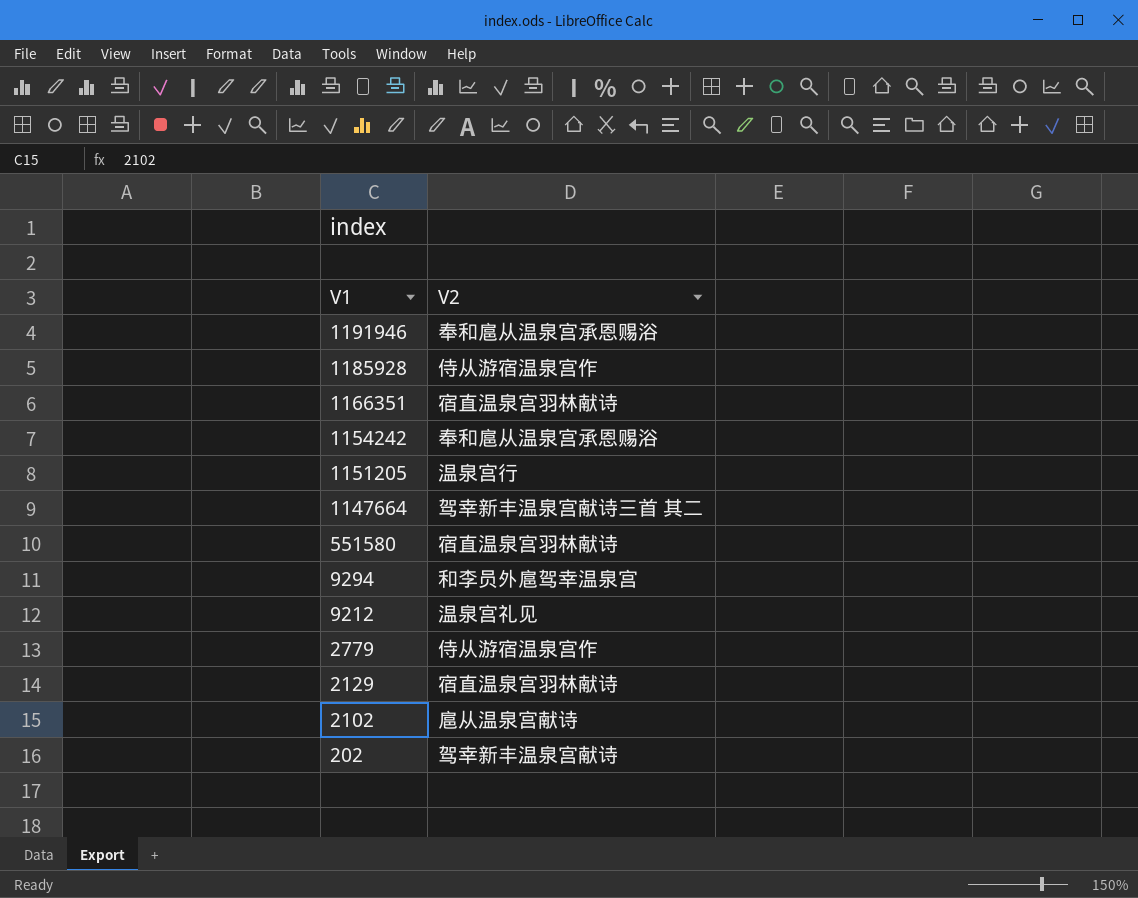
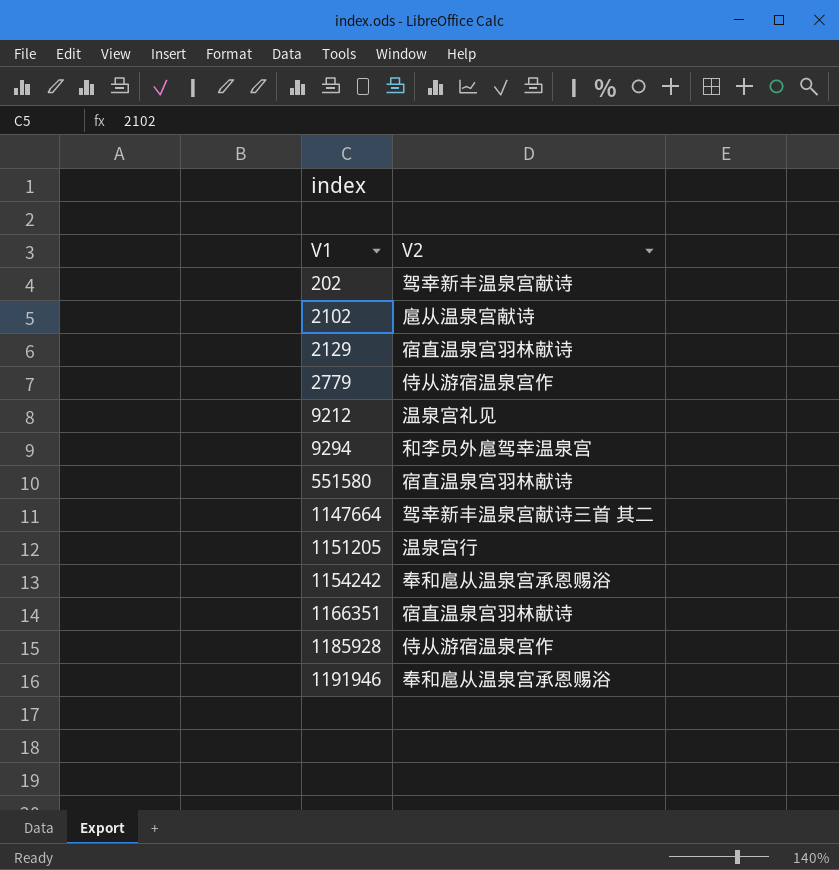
row order: V1 descending -> V1 ascending

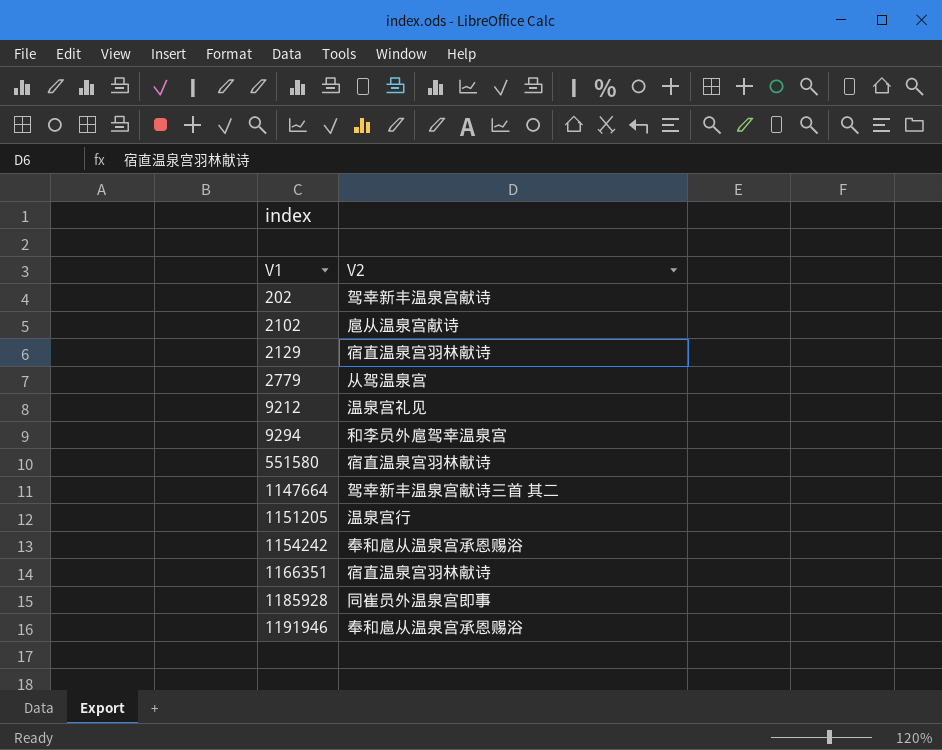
2779 | V2: 侍从游宿温泉宫作 -> 从驾温泉宫
1185928 | V2: 侍从游宿温泉宫作 -> 同崔员外温泉宫即事

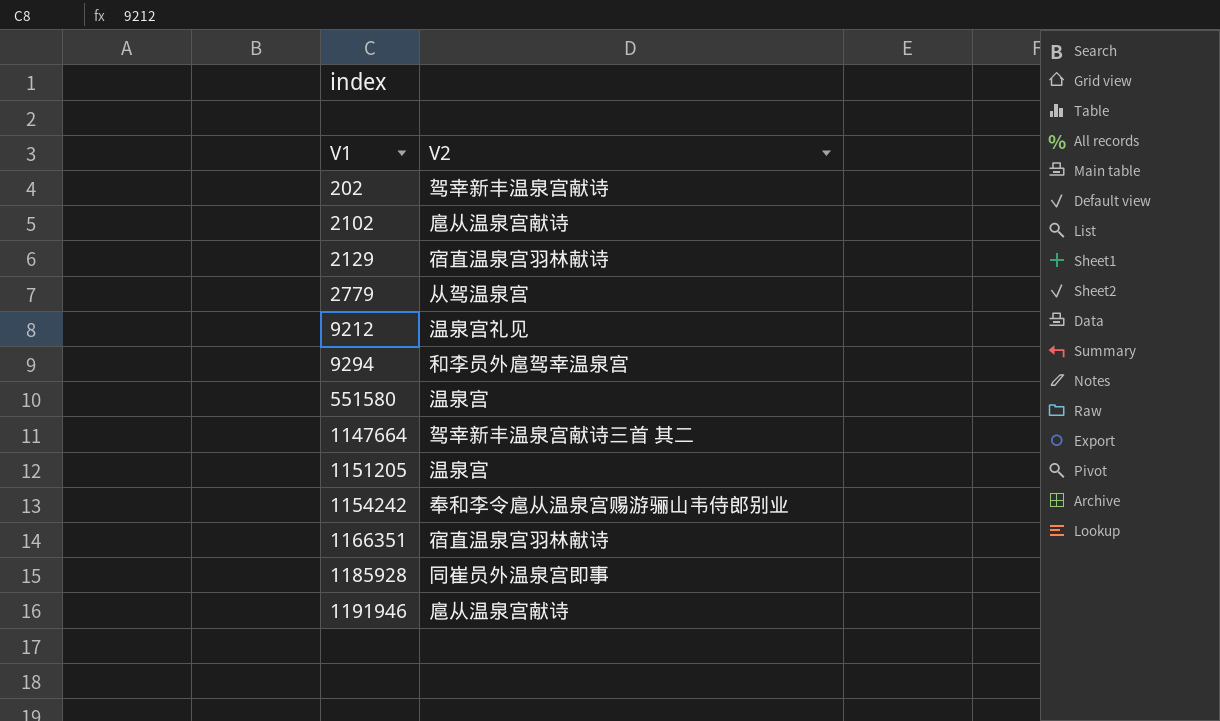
551580 | V2: 宿直温泉宫羽林献诗 -> 温泉宫
1151205 | V2: 温泉宫行 -> 温泉宫
1154242 | V2: 奉和扈从温泉宫承恩赐浴 -> 奉和李令扈从温泉宫赐游骊山韦侍郎别业
1191946 | V2: 奉和扈从温泉宫承恩赐浴 -> 扈从温泉宫献诗

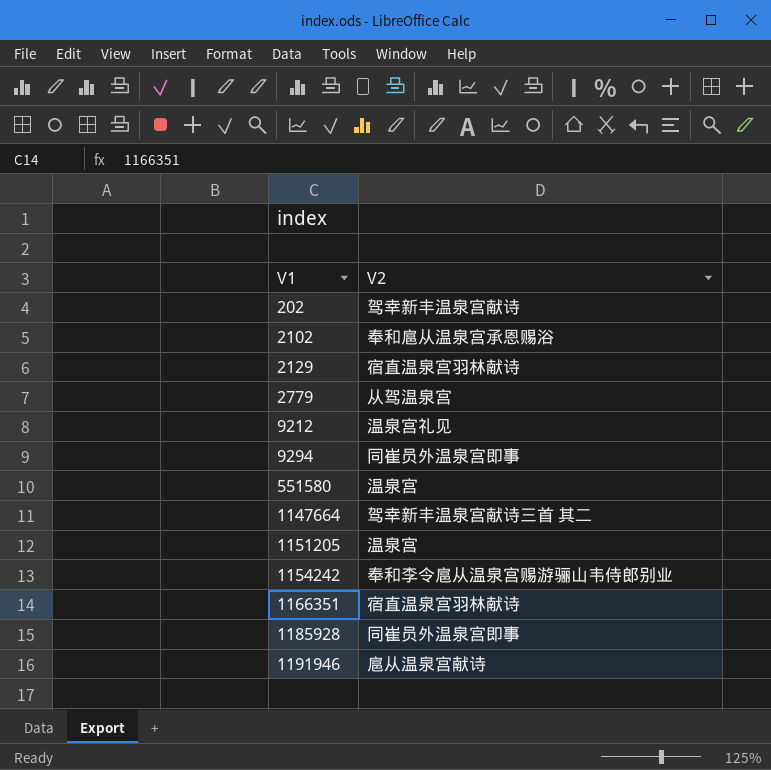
2102 | V2: 扈从温泉宫献诗 -> 奉和扈从温泉宫承恩赐浴
9294 | V2: 和李员外扈驾幸温泉宫 -> 同崔员外温泉宫即事

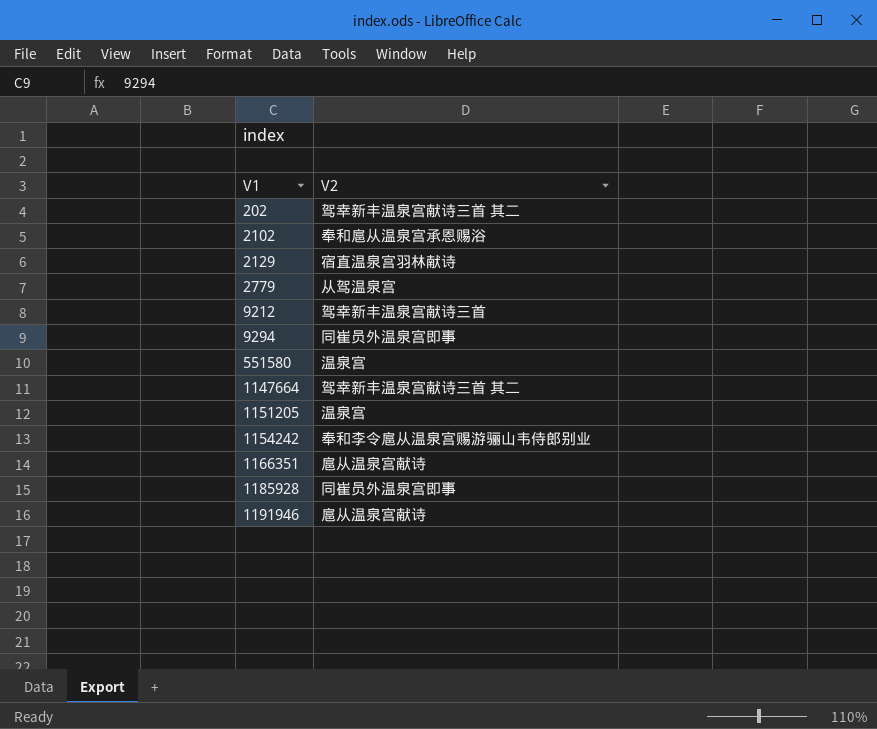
202 | V2: 驾幸新丰温泉宫献诗 -> 驾幸新丰温泉宫献诗三首 其二
9212 | V2: 温泉宫礼见 -> 驾幸新丰温泉宫献诗三首
1166351 | V2: 宿直温泉宫羽林献诗 -> 扈从温泉宫献诗

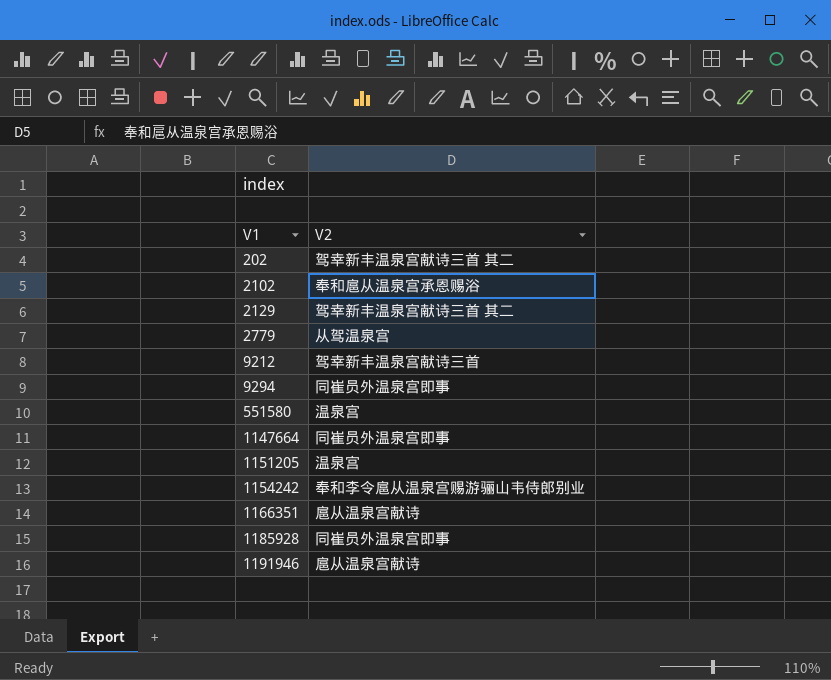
2129 | V2: 宿直温泉宫羽林献诗 -> 驾幸新丰温泉宫献诗三首 其二
1147664 | V2: 驾幸新丰温泉宫献诗三首 其二 -> 同崔员外温泉宫即事

